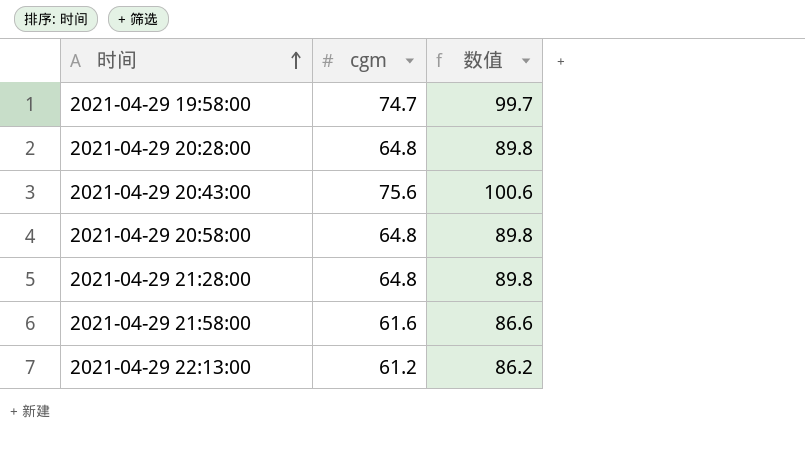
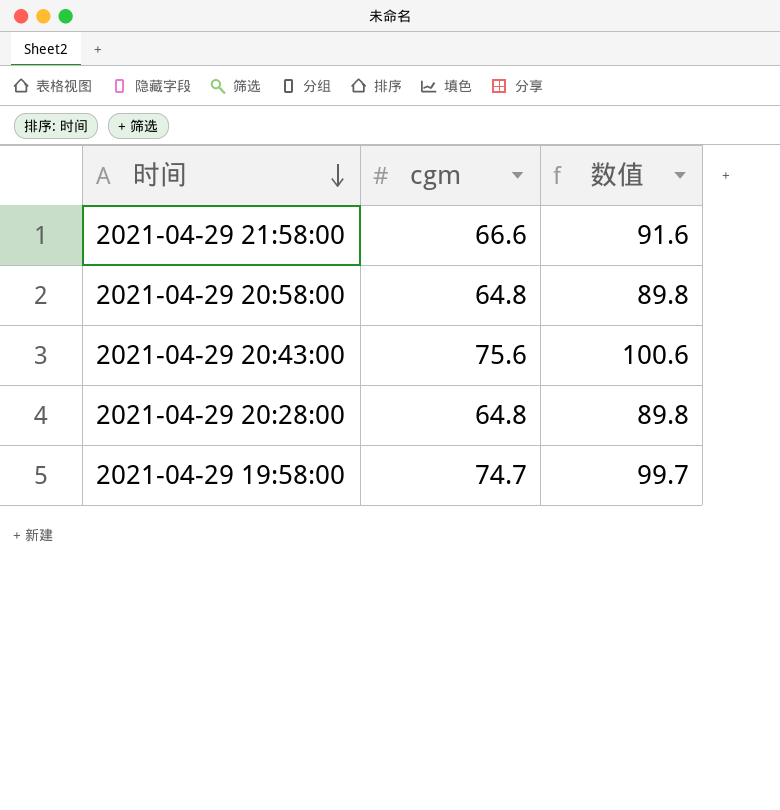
row order: 时间 ascending -> 时间 descending
row 2021-04-29 21:28:00: 64.8 | 89.8 -> none
row 2021-04-29 22:13:00: 61.2 | 86.2 -> none
2021-04-29 21:58:00 | cgm: 61.6 -> 66.6
2021-04-29 21:58:00 | 数值: 86.6 -> 91.6

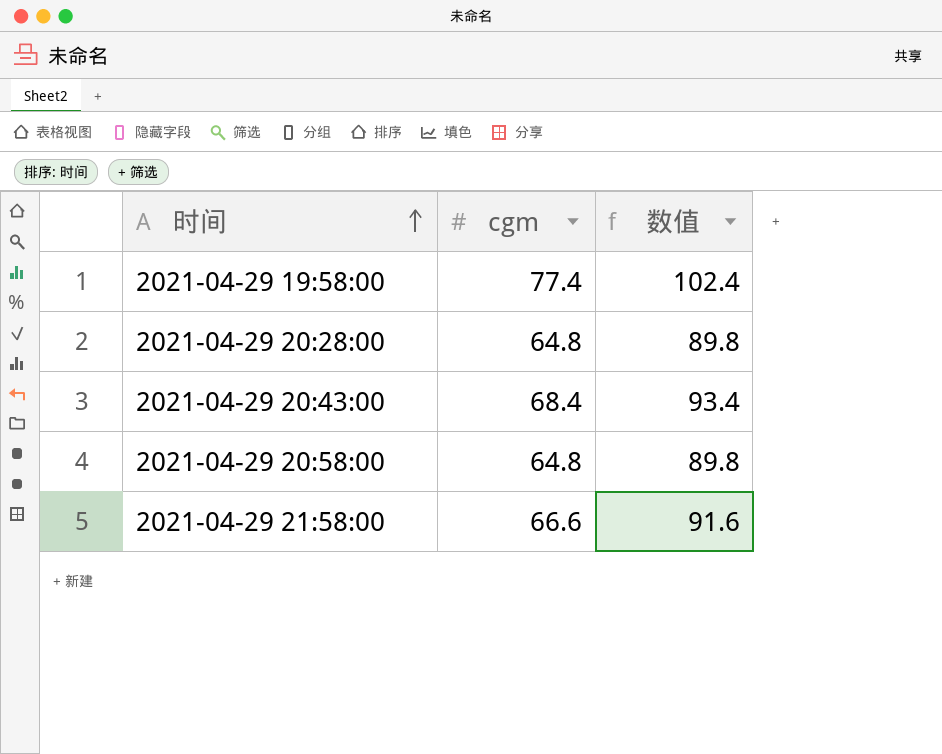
row order: 时间 descending -> 时间 ascending
2021-04-29 19:58:00 | cgm: 74.7 -> 77.4
2021-04-29 19:58:00 | 数值: 99.7 -> 102.4
2021-04-29 20:43:00 | cgm: 75.6 -> 68.4
2021-04-29 20:43:00 | 数值: 100.6 -> 93.4

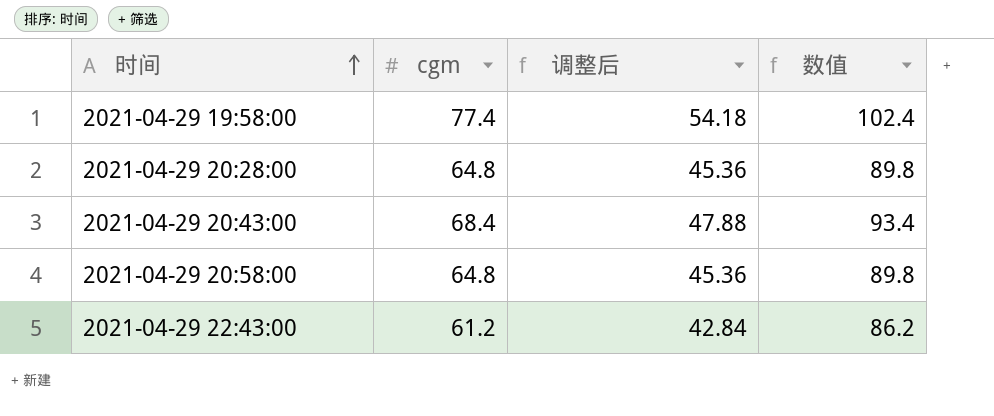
column 调整后 | formula: none -> [cgm] * 0.7
row 2021-04-29 21:58:00: 66.6 | 91.6 -> none
row 2021-04-29 22:43:00: none -> 61.2 | 42.84 | 86.2

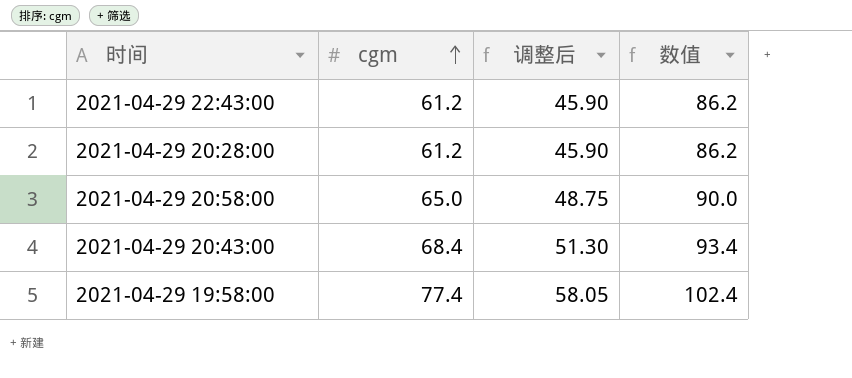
row order: 时间 ascending -> cgm ascending
column 调整后 | formula: [cgm] * 0.7 -> [cgm] * 0.75
2021-04-29 20:28:00 | cgm: 64.8 -> 61.2
2021-04-29 20:28:00 | 数值: 89.8 -> 86.2
2021-04-29 20:58:00 | cgm: 64.8 -> 65.0
2021-04-29 20:58:00 | 数值: 89.8 -> 90.0

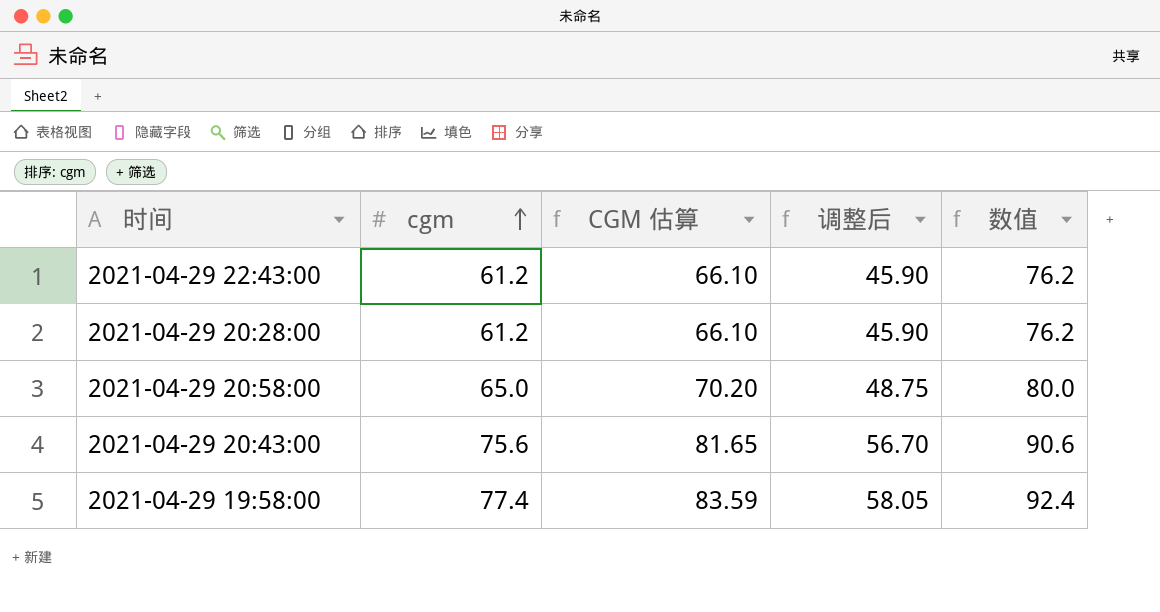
column CGM 估算 | formula: none -> [cgm] * 1.08
column 数值 | formula: [cgm] + 25 -> [cgm] + 15
2021-04-29 20:43:00 | cgm: 68.4 -> 75.6
2021-04-29 20:43:00 | 调整后: 51.30 -> 56.70

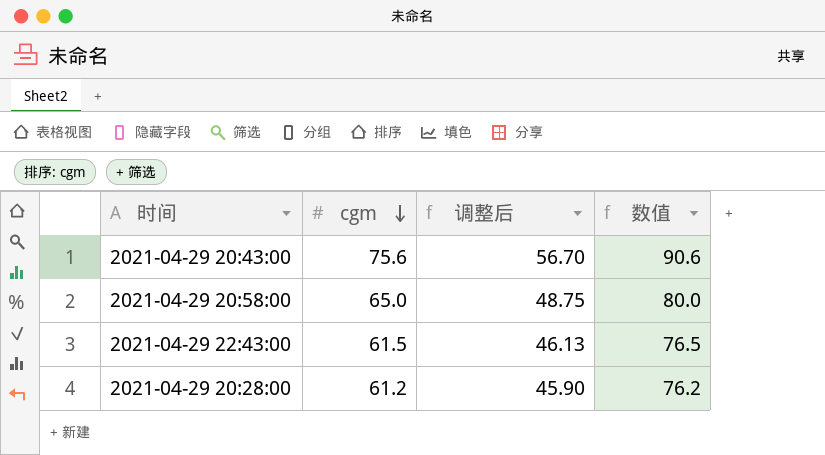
row order: cgm ascending -> cgm descending
column CGM 估算 | formula: [cgm] * 1.08 -> none
row 2021-04-29 19:58:00: 77.4 | 83.59 | 58.05 | 92.4 -> none
2021-04-29 22:43:00 | cgm: 61.2 -> 61.5
2021-04-29 22:43:00 | 调整后: 45.90 -> 46.13
2021-04-29 22:43:00 | 数值: 76.2 -> 76.5

